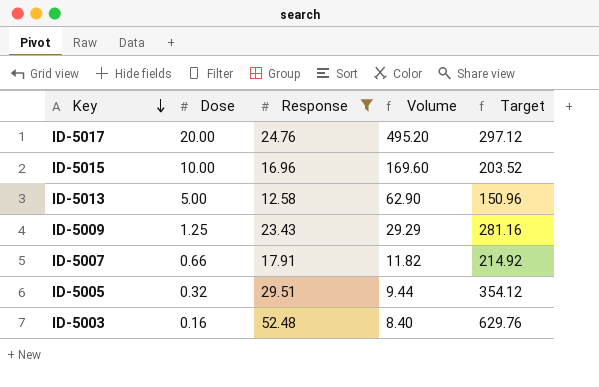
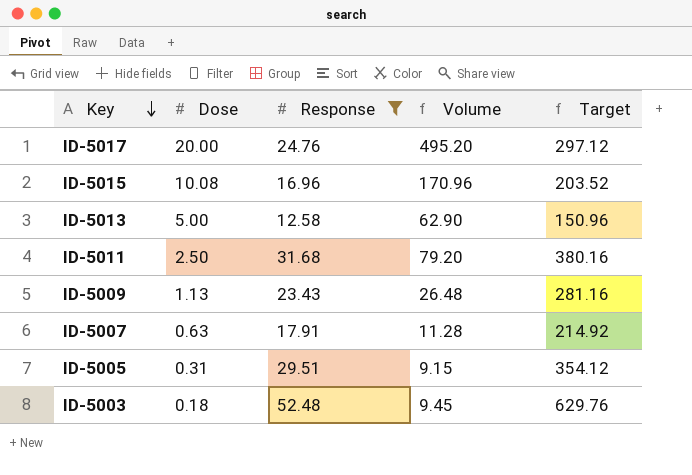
ID-5015 | Dose: 10.00 -> 10.08
ID-5015 | Volume: 169.60 -> 170.96
row ID-5011: none -> 2.50 | 31.68 | 79.20 | 380.16
ID-5009 | Dose: 1.25 -> 1.13
ID-5009 | Volume: 29.29 -> 26.48
ID-5007 | Dose: 0.66 -> 0.63
ID-5007 | Volume: 11.82 -> 11.28
ID-5005 | Dose: 0.32 -> 0.31
ID-5005 | Volume: 9.44 -> 9.15
ID-5003 | Dose: 0.16 -> 0.18
ID-5003 | Volume: 8.40 -> 9.45

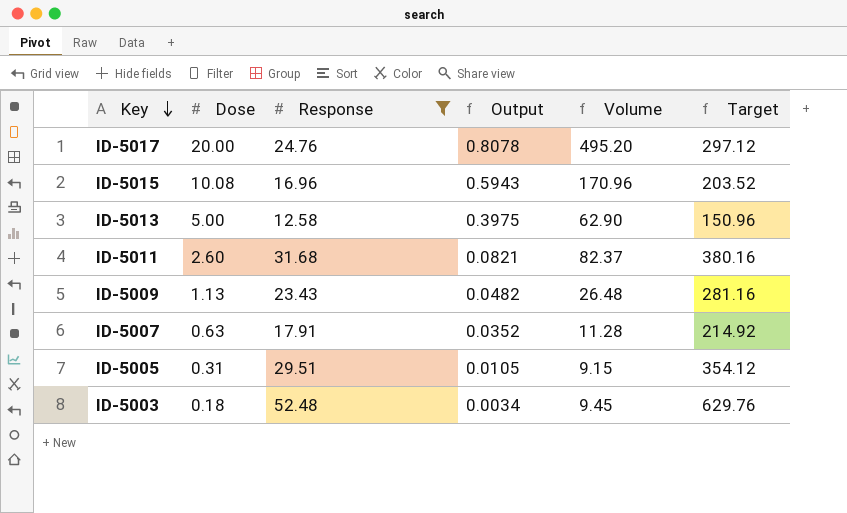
column Output | formula: none -> [Dose] / [Response]
ID-5011 | Dose: 2.50 -> 2.60
ID-5011 | Volume: 79.20 -> 82.37

